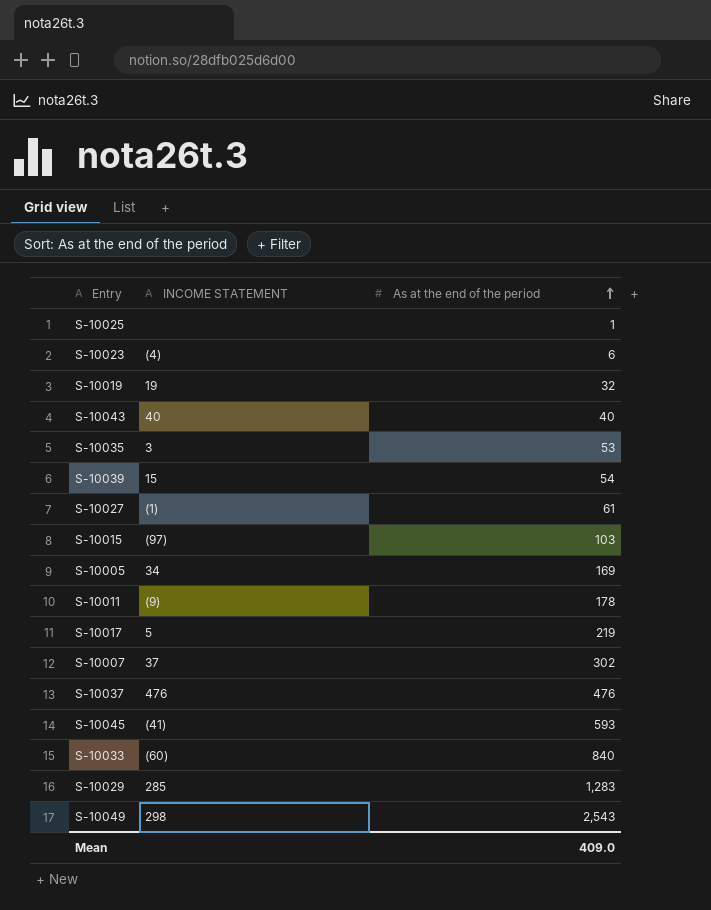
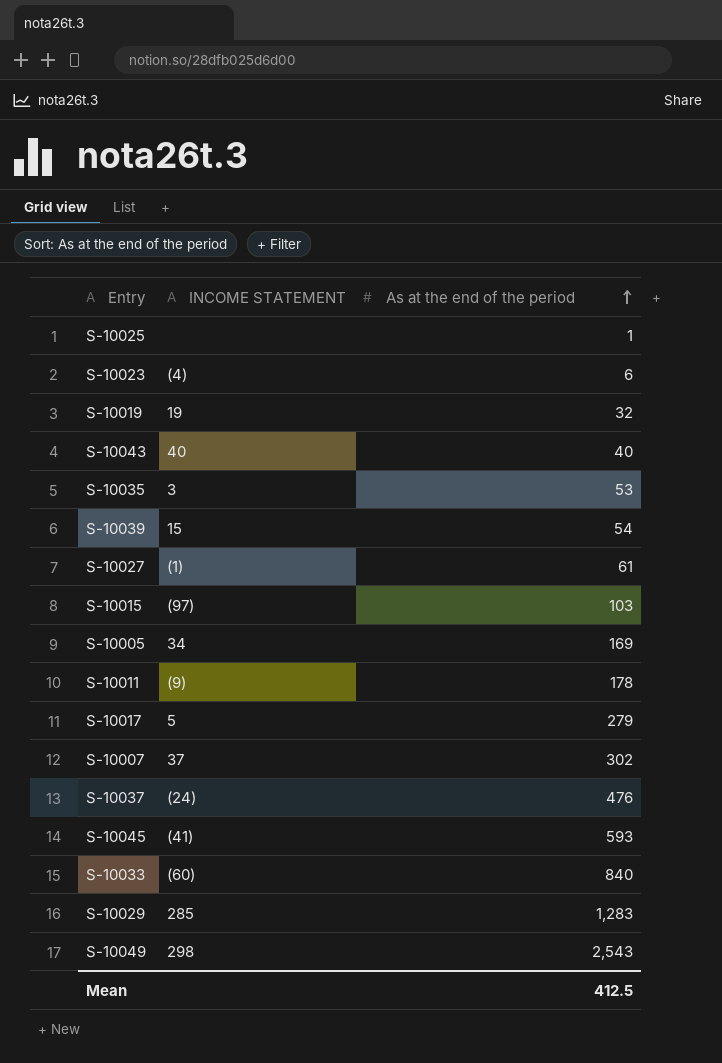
S-10017 | As at the end of the period: 219 -> 279
S-10037 | INCOME STATEMENT: 476 -> (24)
Mean | As at the end of the period: 409.0 -> 412.5

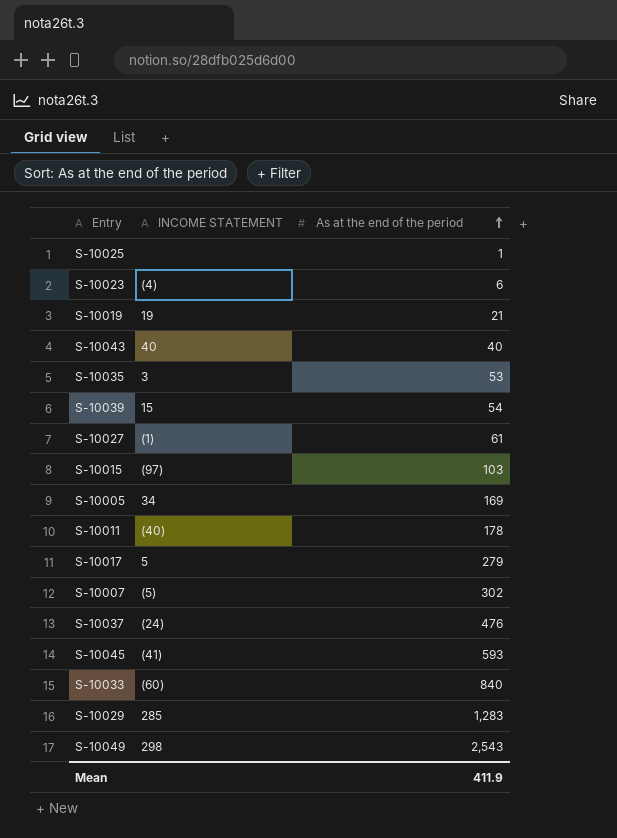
S-10019 | As at the end of the period: 32 -> 21
S-10011 | INCOME STATEMENT: (9) -> (40)
S-10007 | INCOME STATEMENT: 37 -> (5)
Mean | As at the end of the period: 412.5 -> 411.9

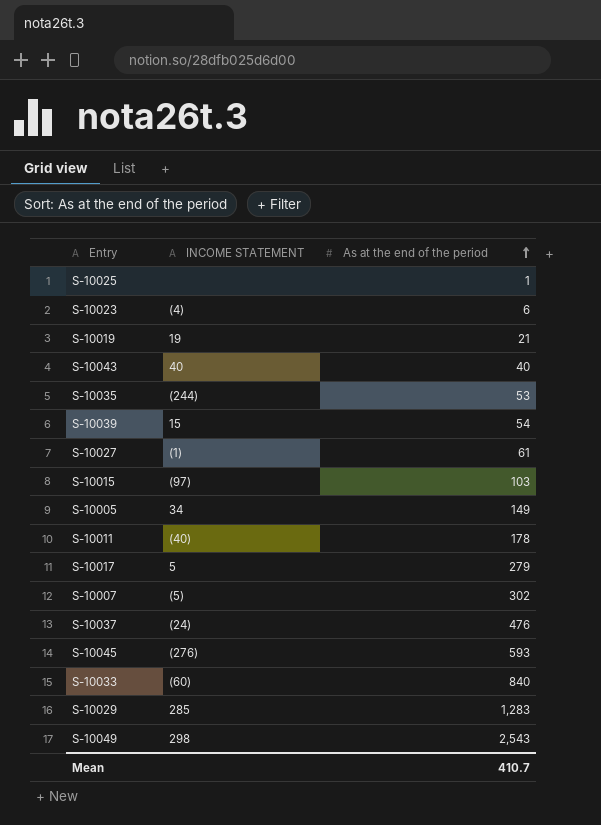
S-10035 | INCOME STATEMENT: 3 -> (244)
S-10005 | As at the end of the period: 169 -> 149
S-10045 | INCOME STATEMENT: (41) -> (276)
Mean | As at the end of the period: 411.9 -> 410.7

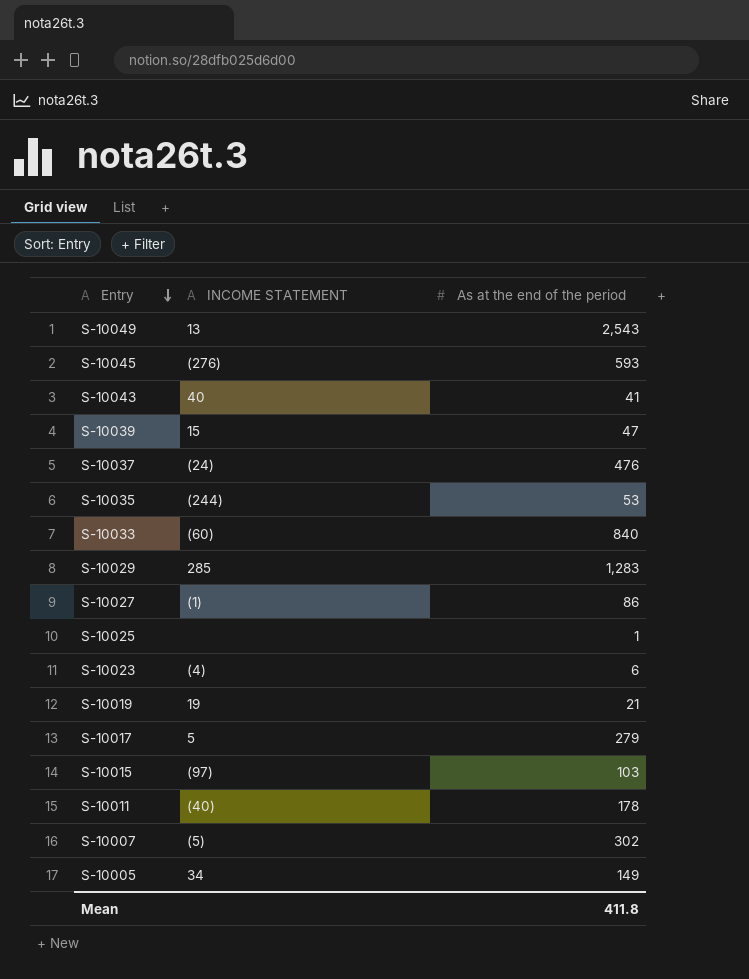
row order: As at the end of the period ascending -> Entry descending
S-10049 | INCOME STATEMENT: 298 -> 13
S-10043 | As at the end of the period: 40 -> 41
S-10039 | As at the end of the period: 54 -> 47
S-10027 | As at the end of the period: 61 -> 86
Mean | As at the end of the period: 410.7 -> 411.8

